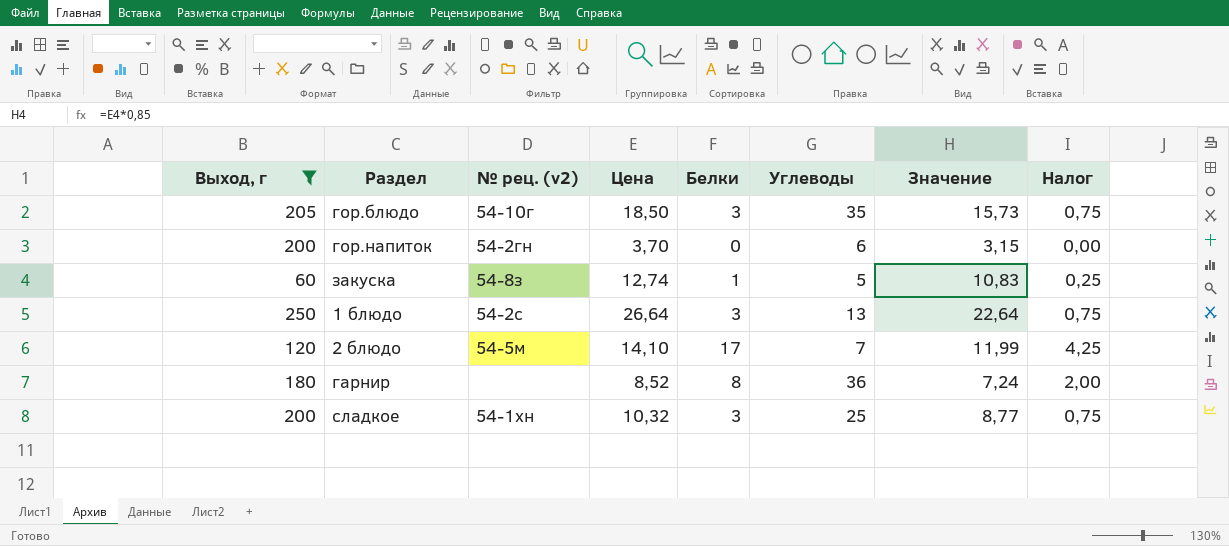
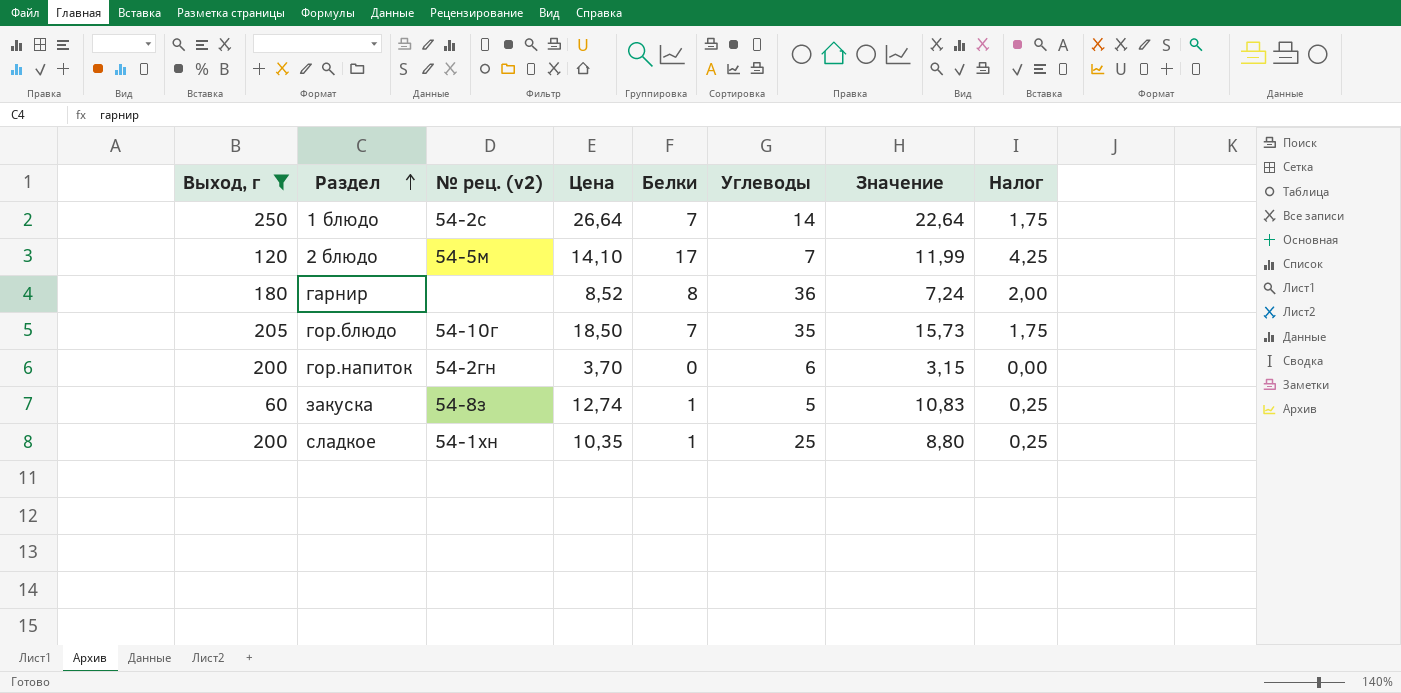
row order: none -> Раздел ascending
1 блюдо | Белки: 3 -> 7
1 блюдо | Углеводы: 13 -> 14
1 блюдо | Налог: 0,75 -> 1,75
гор.блюдо | Белки: 3 -> 7
гор.блюдо | Налог: 0,75 -> 1,75
сладкое | Цена: 10,32 -> 10,35
сладкое | Белки: 3 -> 1
сладкое | Значение: 8,77 -> 8,80
сладкое | Налог: 0,75 -> 0,25

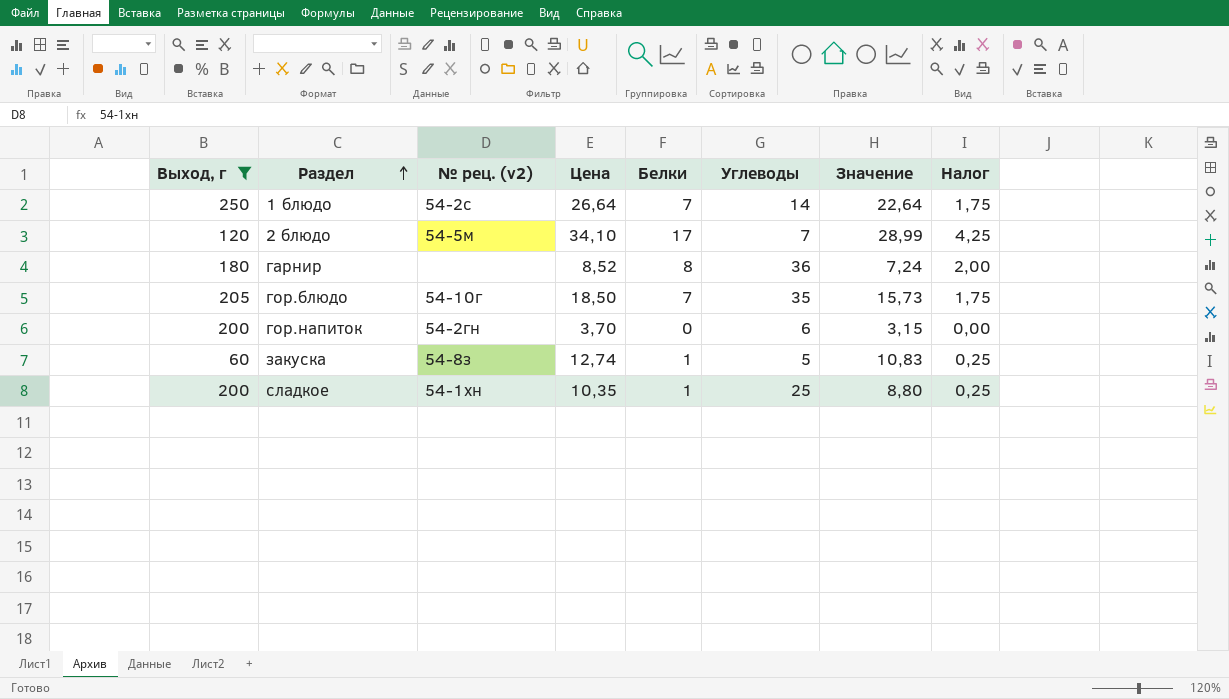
2 блюдо | Цена: 14,10 -> 34,10
2 блюдо | Значение: 11,99 -> 28,99

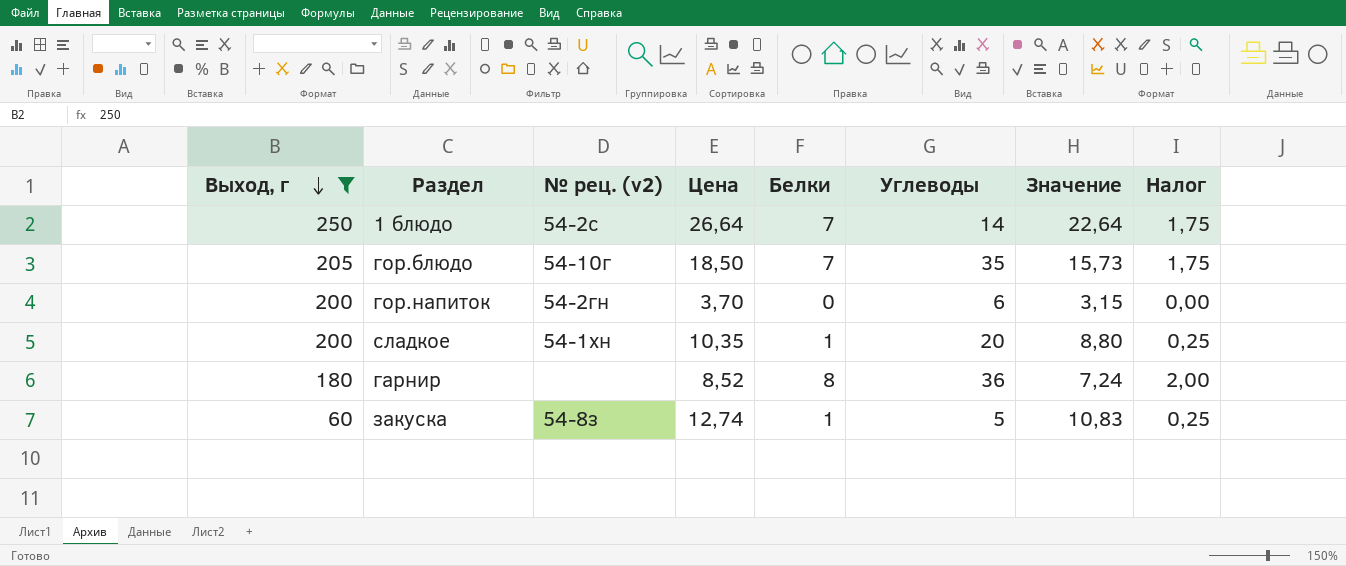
row order: Раздел ascending -> Выход, г descending
row 2 блюдо: 120 | 54-5м | 34,10 | 17 | 7 | 28,99 | 4,25 -> none
сладкое | Углеводы: 25 -> 20

